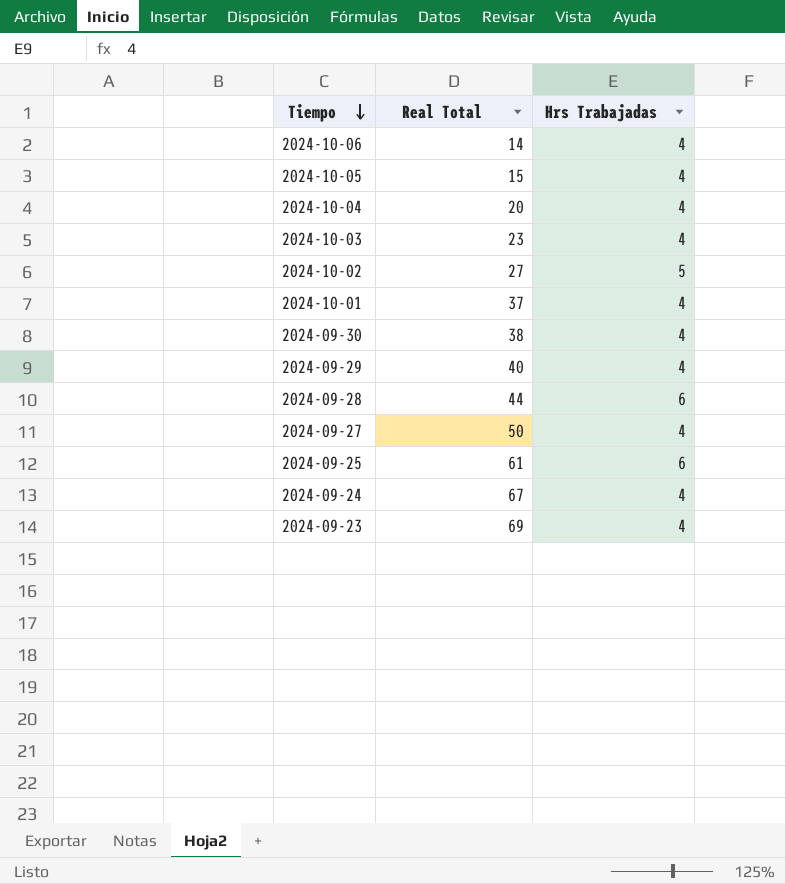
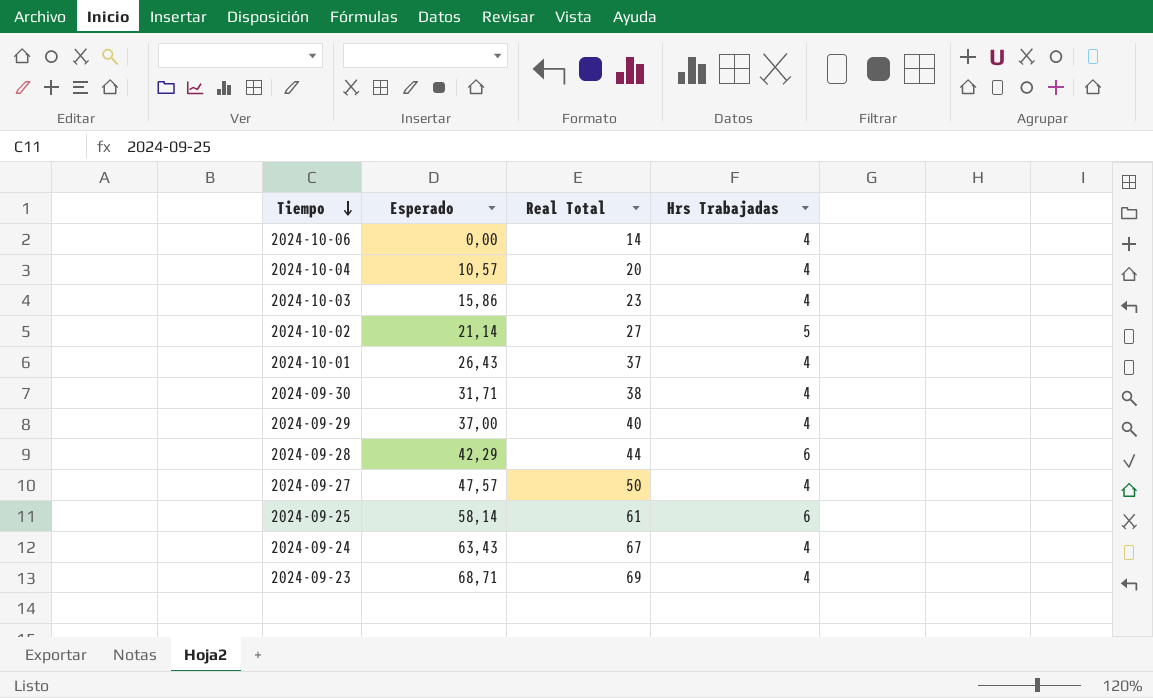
column Esperado | position: none -> 2
row 2024-10-05: 15 | 4 -> none

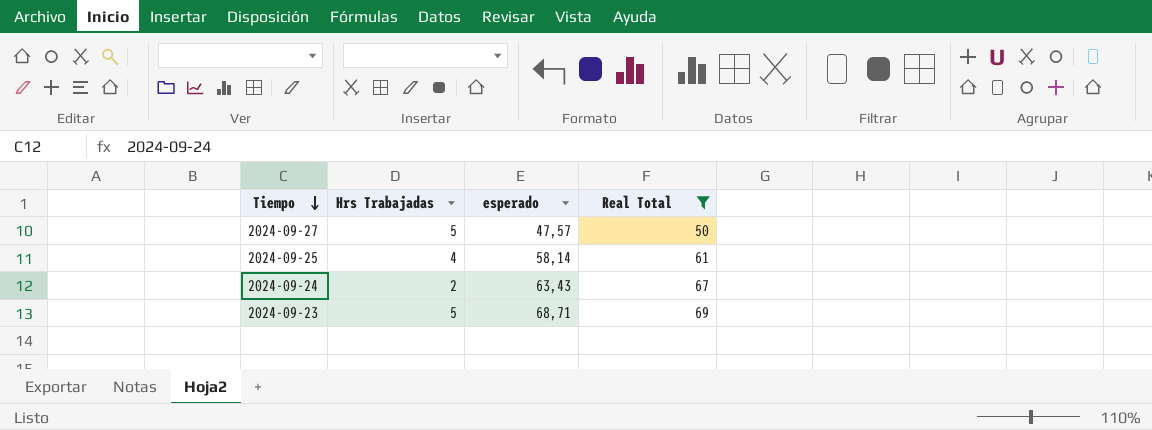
filter: none -> Real Total >= 50
column Hrs Trabajadas | position: 4 -> 2
column name: Esperado -> esperado
2024-09-27 | Hrs Trabajadas: 4 -> 5
2024-09-25 | Hrs Trabajadas: 6 -> 4
2024-09-24 | Hrs Trabajadas: 4 -> 2
2024-09-23 | Hrs Trabajadas: 4 -> 5

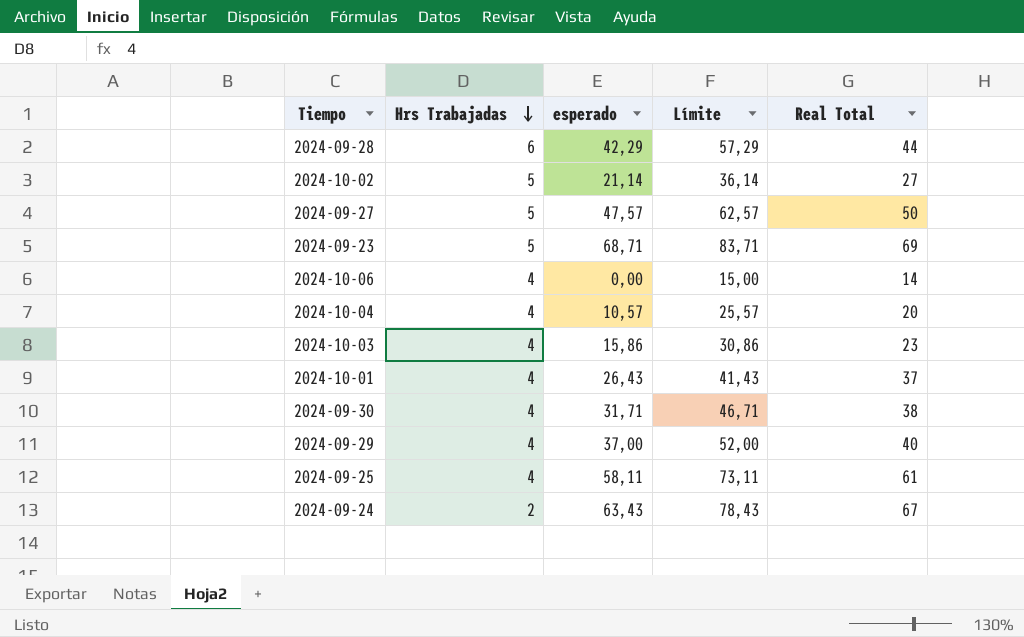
filter: Real Total >= 50 -> none
row order: Tiempo descending -> Hrs Trabajadas descending
column Límite | formula: none -> [esperado] + 15
2024-09-25 | esperado: 58,14 -> 58,11

